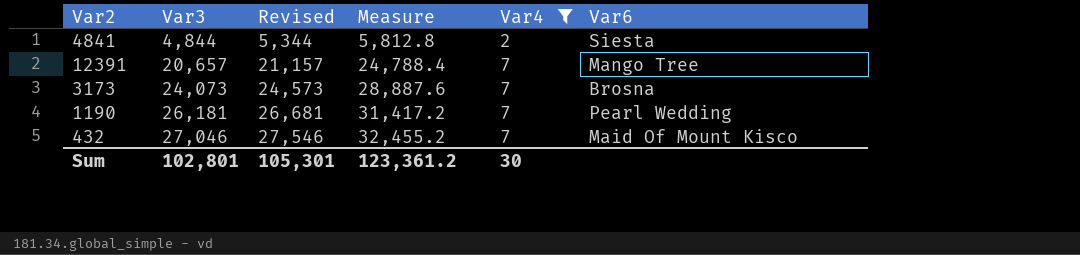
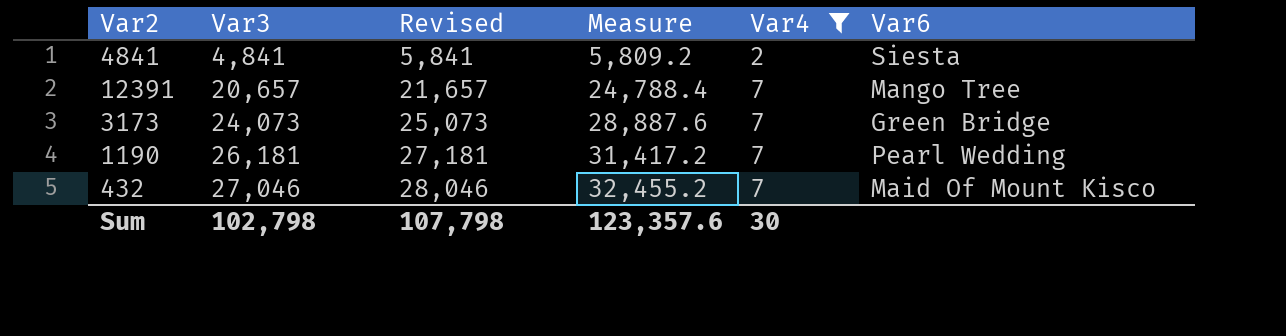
column Revised | formula: [Var3] + 500 -> [Var3] + 1000
4841 | Var3: 4,844 -> 4,841
4841 | Measure: 5,812.8 -> 5,809.2
3173 | Var6: Brosna -> Green Bridge
Sum | Var3: 102,801 -> 102,798
Sum | Revised: 105,301 -> 107,798
Sum | Measure: 123,361.2 -> 123,357.6

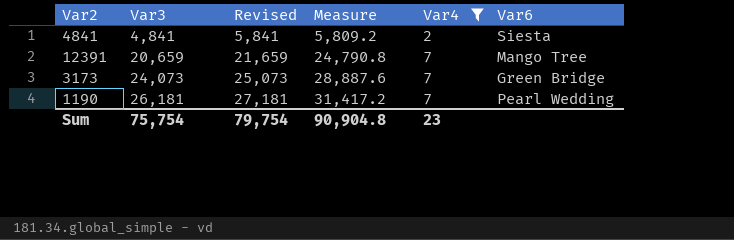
row 432: 27,046 | 28,046 | 32,455.2 | 7 | Maid Of Mount Kisco -> none
12391 | Var3: 20,657 -> 20,659
12391 | Revised: 21,657 -> 21,659
12391 | Measure: 24,788.4 -> 24,790.8
Sum | Var3: 102,798 -> 75,754
Sum | Revised: 107,798 -> 79,754
Sum | Measure: 123,357.6 -> 90,904.8
Sum | Var4: 30 -> 23

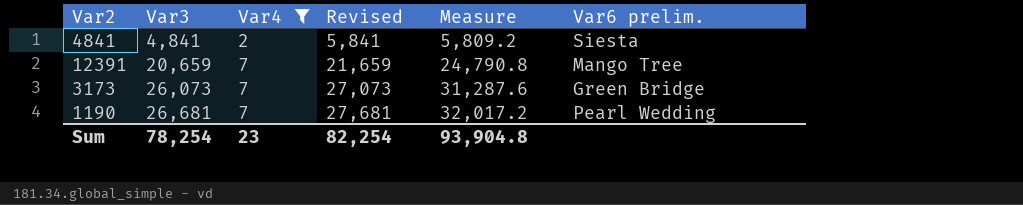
column Var4 | position: 5 -> 3
column name: Var6 -> Var6 prelim.
3173 | Var3: 24,073 -> 26,073
3173 | Revised: 25,073 -> 27,073
3173 | Measure: 28,887.6 -> 31,287.6
1190 | Var3: 26,181 -> 26,681
1190 | Revised: 27,181 -> 27,681
1190 | Measure: 31,417.2 -> 32,017.2
Sum | Var3: 75,754 -> 78,254
Sum | Revised: 79,754 -> 82,254
Sum | Measure: 90,904.8 -> 93,904.8

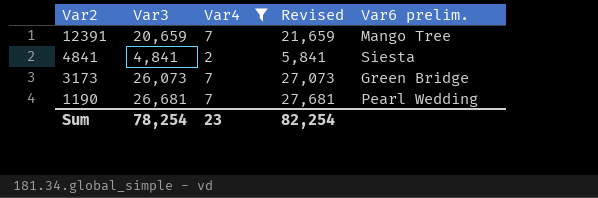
row order: Var3 ascending -> Var2 descending
column Measure | formula: [Var3] * 1.2 -> none

